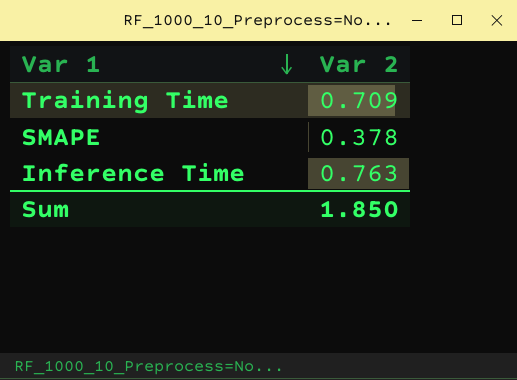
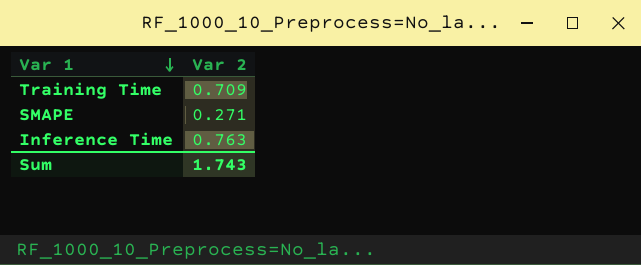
SMAPE | Var 2: 0.378 -> 0.271
Sum | Var 2: 1.850 -> 1.743

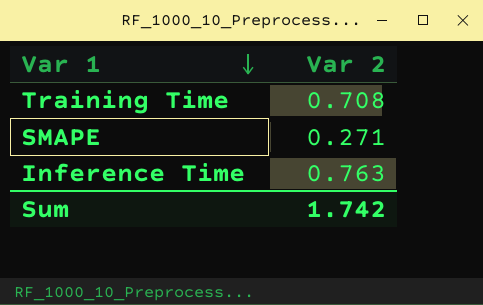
Training Time | Var 2: 0.709 -> 0.708
Sum | Var 2: 1.743 -> 1.742

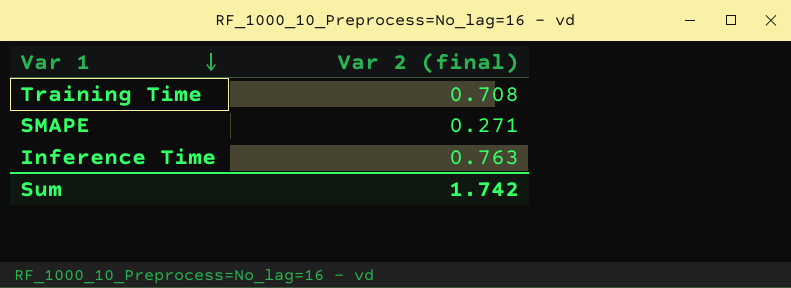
column name: Var 2 -> Var 2 (final)

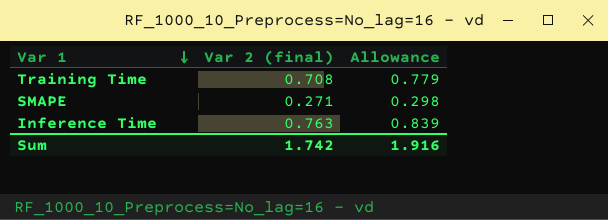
column Allowance | formula: none -> [Var 2 (final)] * 1.1

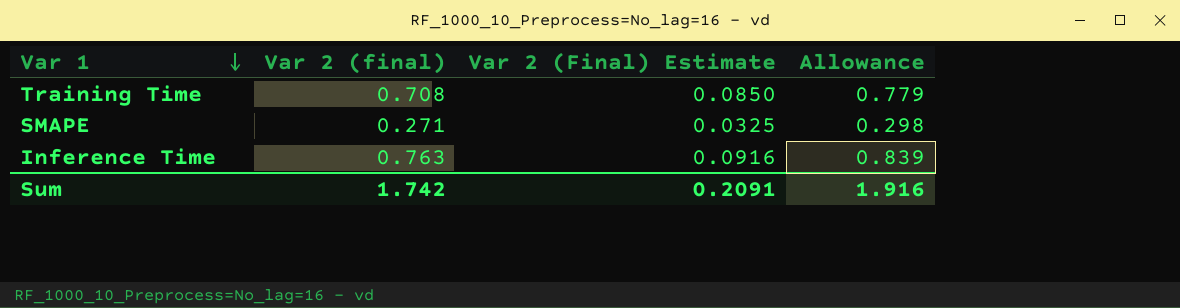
column Var 2 (Final) Estimate | formula: none -> [Var 2 (final)] * 0.12

